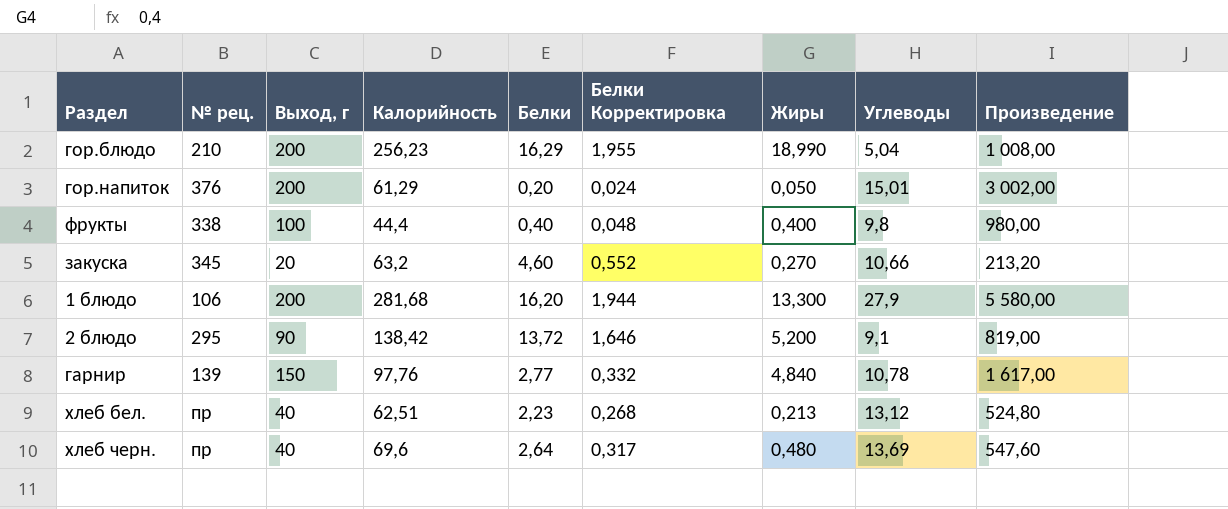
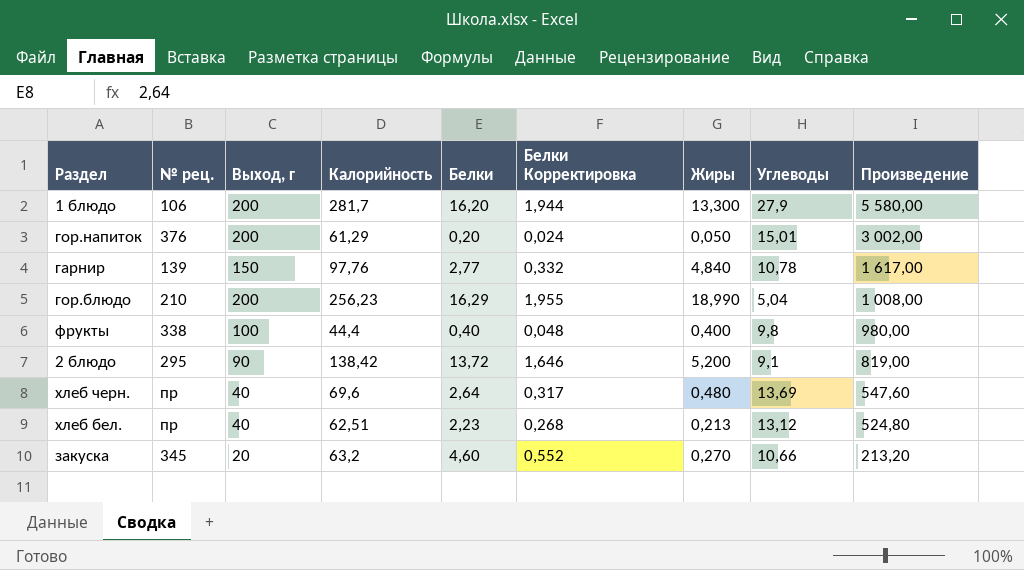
row order: none -> Произведение descending
1 блюдо | Калорийность: 281,68 -> 281,7

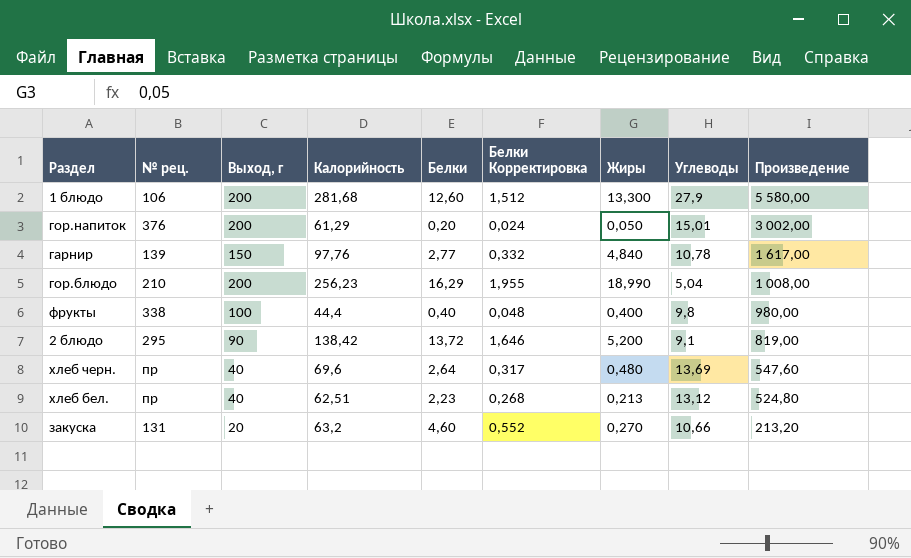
1 блюдо | Калорийность: 281,7 -> 281,68
1 блюдо | Белки: 16,20 -> 12,60
1 блюдо | Белки Корректировка: 1,944 -> 1,512
закуска | № рец.: 345 -> 131

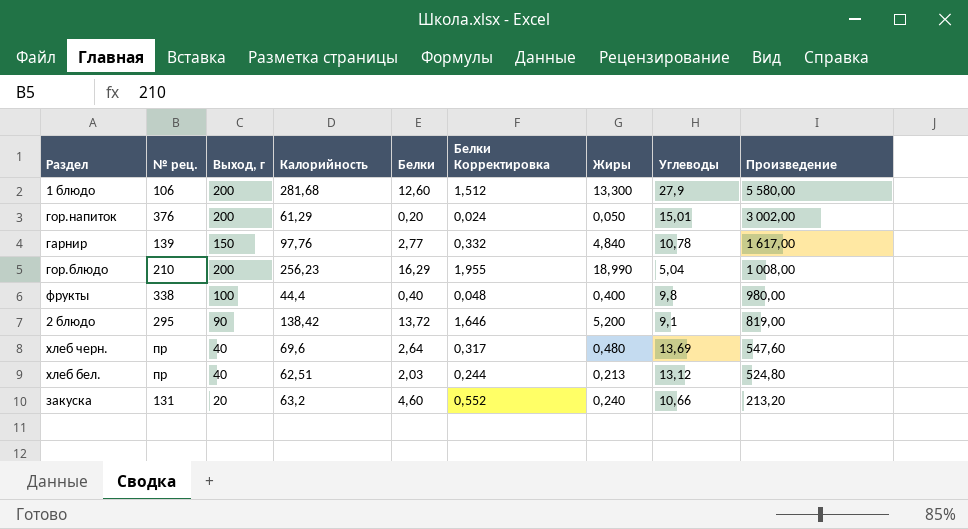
хлеб бел. | Белки: 2,23 -> 2,03
хлеб бел. | Белки Корректировка: 0,268 -> 0,244
закуска | Жиры: 0,270 -> 0,240

